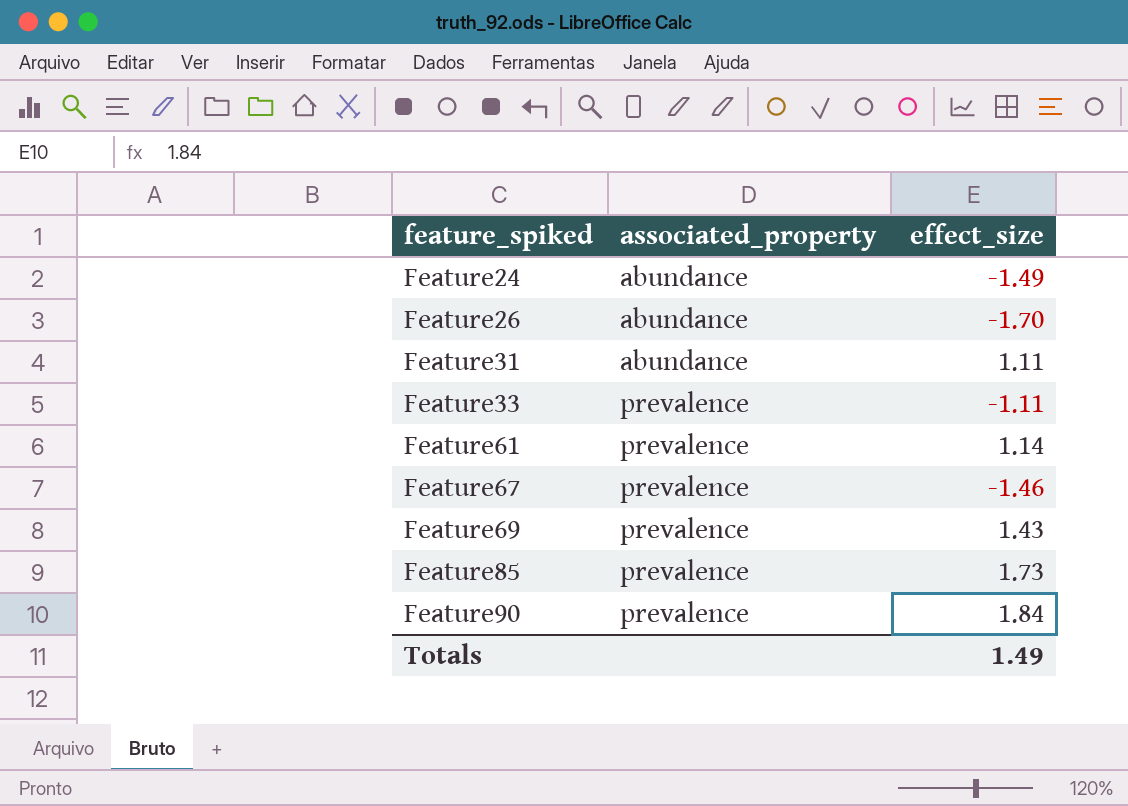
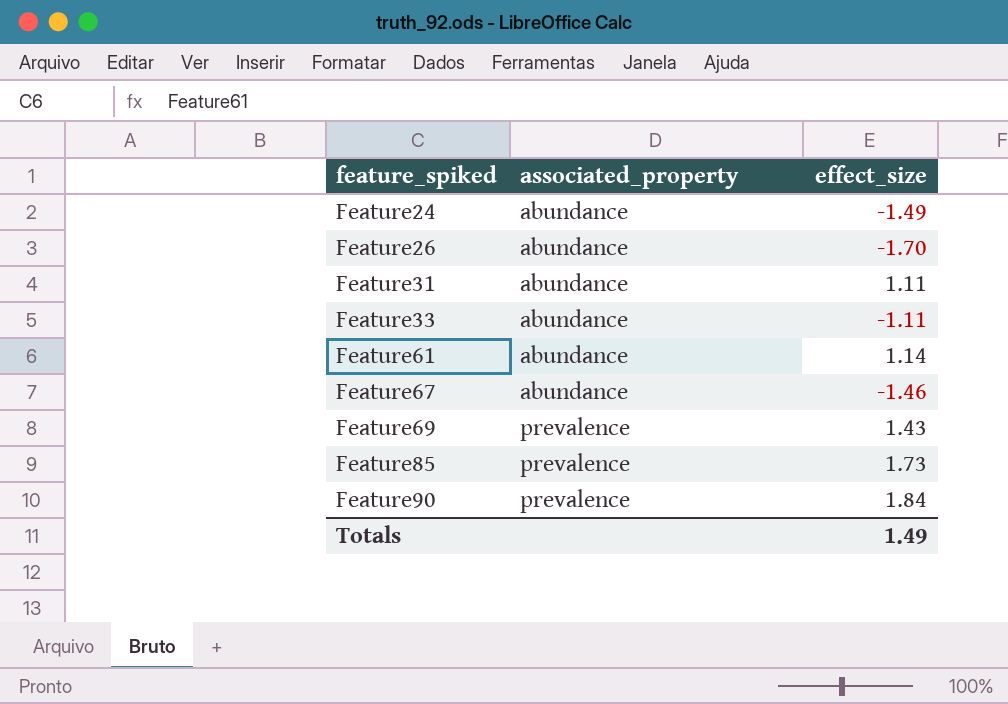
Feature33 | associated_property: prevalence -> abundance
Feature61 | associated_property: prevalence -> abundance
Feature67 | associated_property: prevalence -> abundance

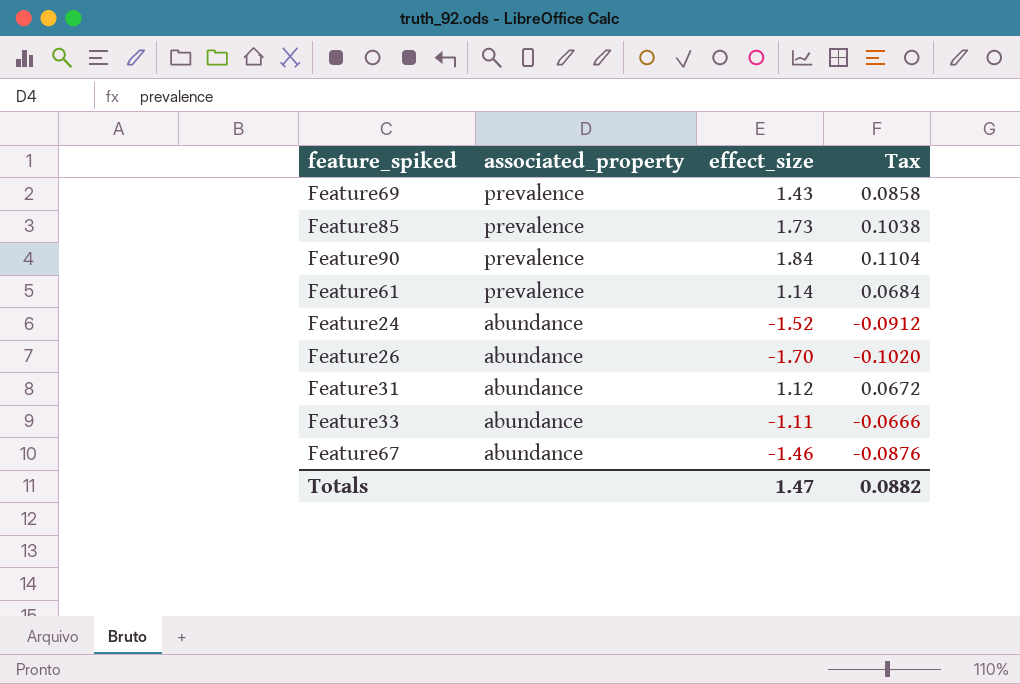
row order: feature_spiked ascending -> associated_property descending
column Tax | formula: none -> [effect_size] * 0.06
Feature61 | associated_property: abundance -> prevalence
Feature24 | effect_size: -1.49 -> -1.52
Feature31 | effect_size: 1.11 -> 1.12
Totals | effect_size: 1.49 -> 1.47

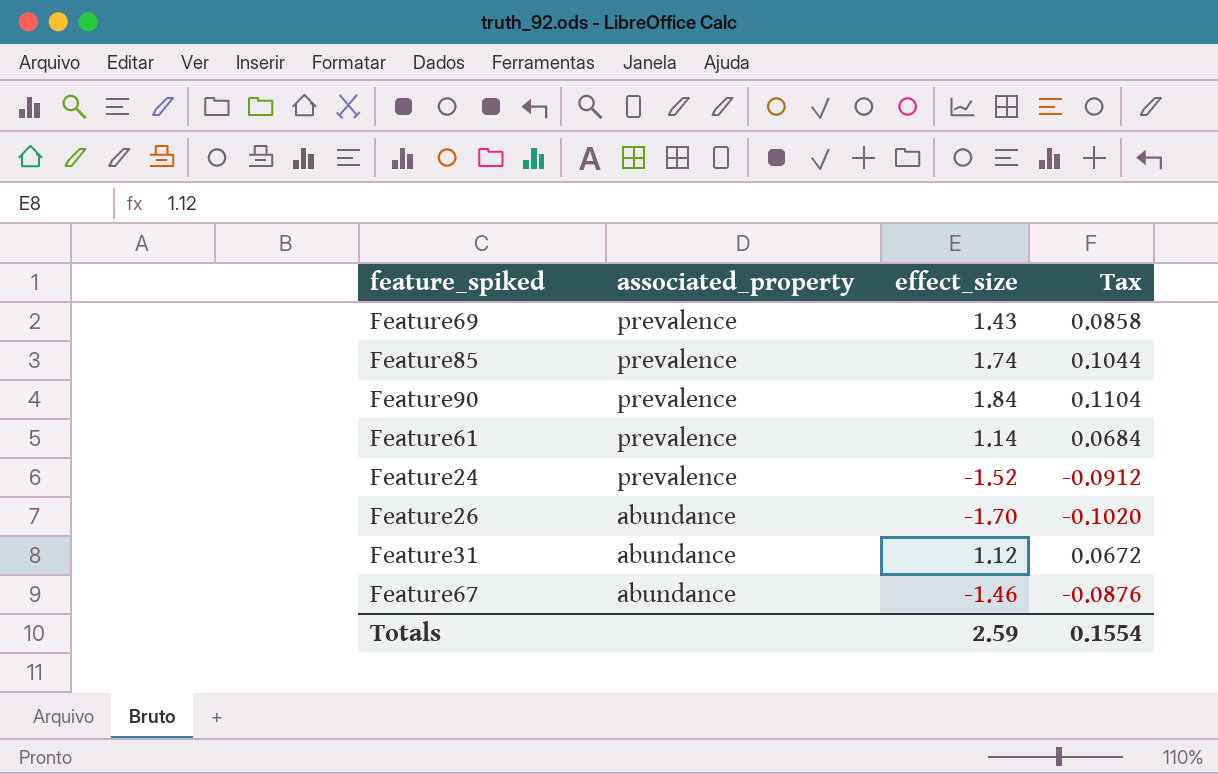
row Feature33: abundance | -1.11 | -0.0666 -> none
Feature85 | effect_size: 1.73 -> 1.74
Feature85 | Tax: 0.1038 -> 0.1044
Feature24 | associated_property: abundance -> prevalence
Totals | effect_size: 1.47 -> 2.59
Totals | Tax: 0.0882 -> 0.1554

